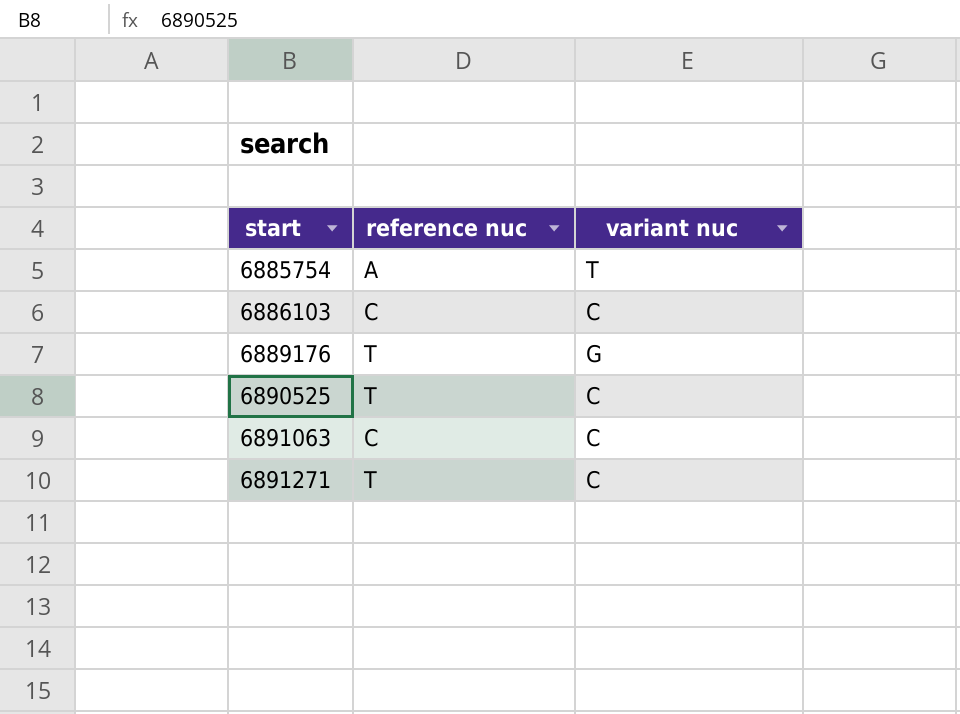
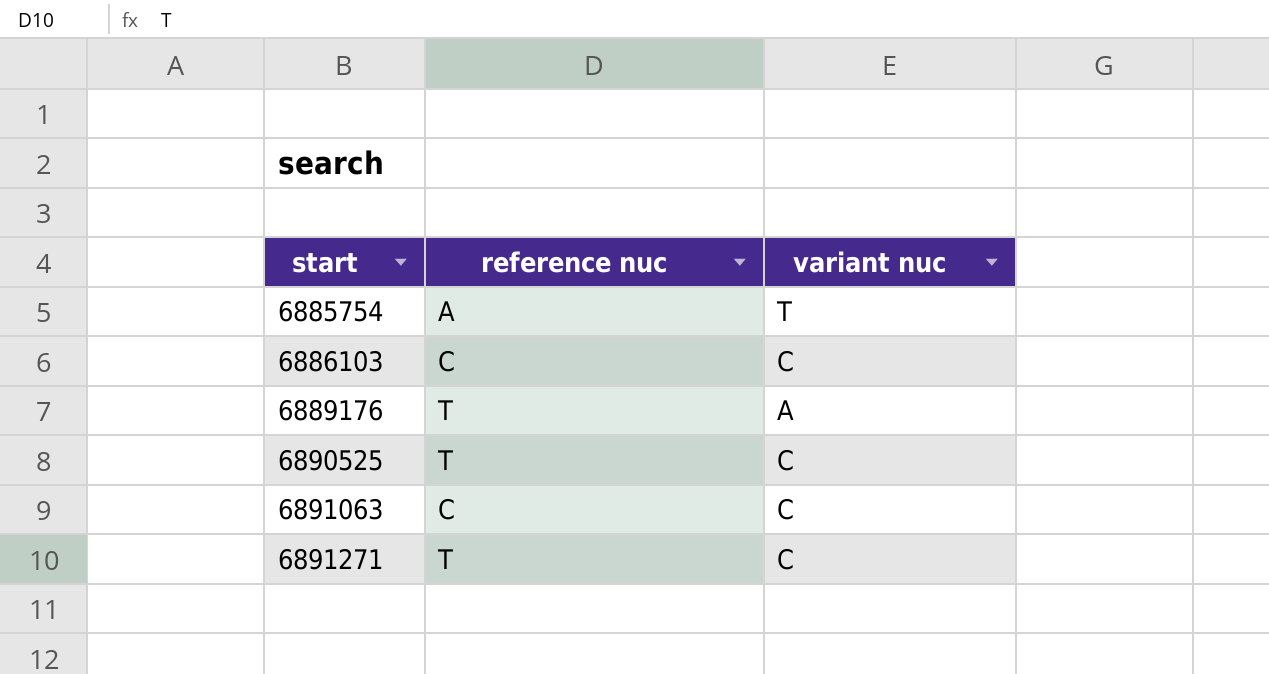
6889176 | variant nuc: G -> A

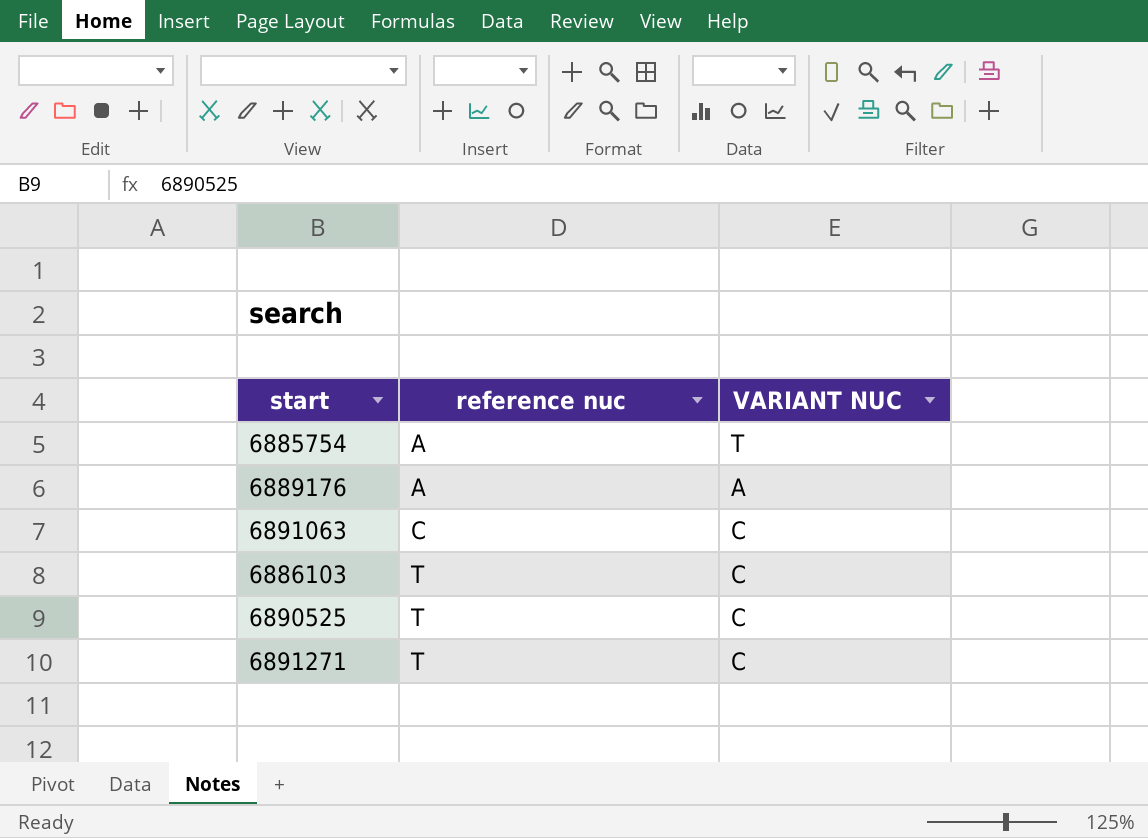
row order: start ascending -> reference nuc ascending
column name: variant nuc -> VARIANT NUC
6889176 | reference nuc: T -> A
6886103 | reference nuc: C -> T

